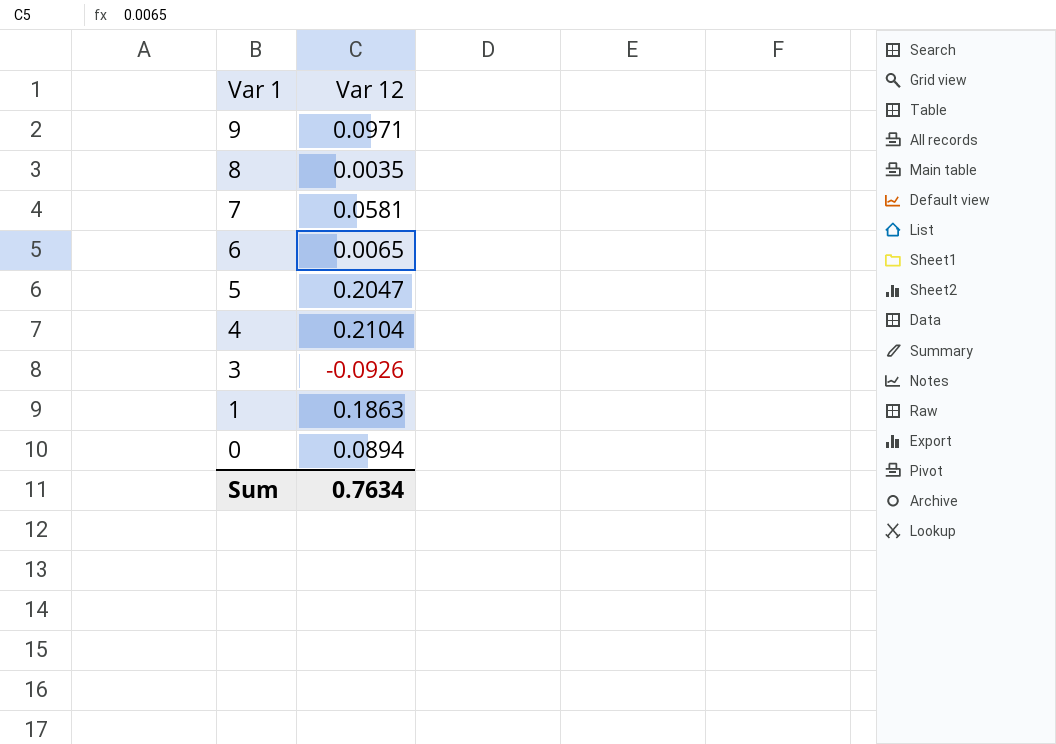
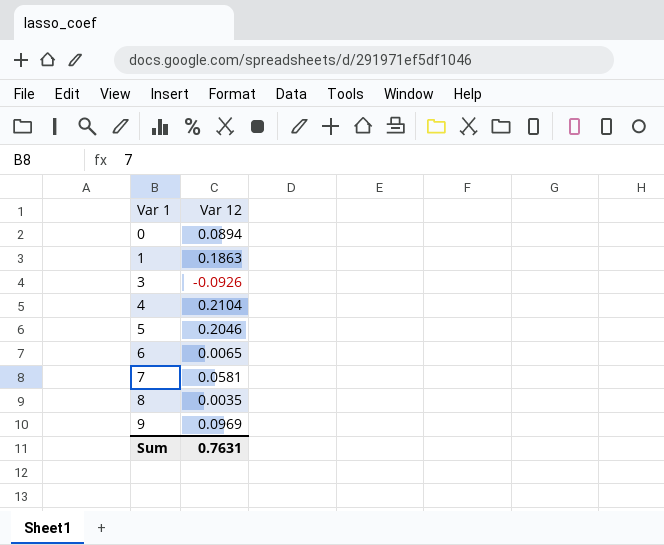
row order: Var 1 descending -> Var 1 ascending
5 | Var 12: 0.2047 -> 0.2046
9 | Var 12: 0.0971 -> 0.0969
Sum | Var 12: 0.7634 -> 0.7631

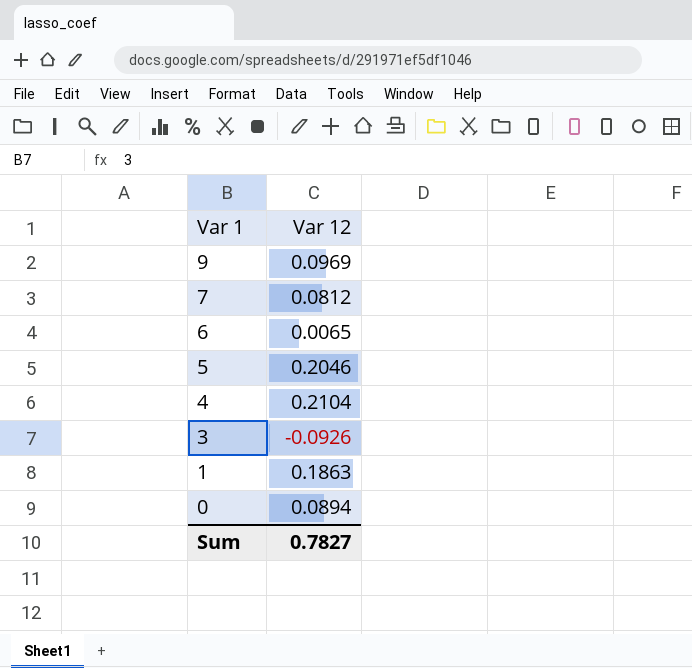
row order: Var 1 ascending -> Var 1 descending
row 8: 0.0035 -> none
7 | Var 12: 0.0581 -> 0.0812
Sum | Var 12: 0.7631 -> 0.7827

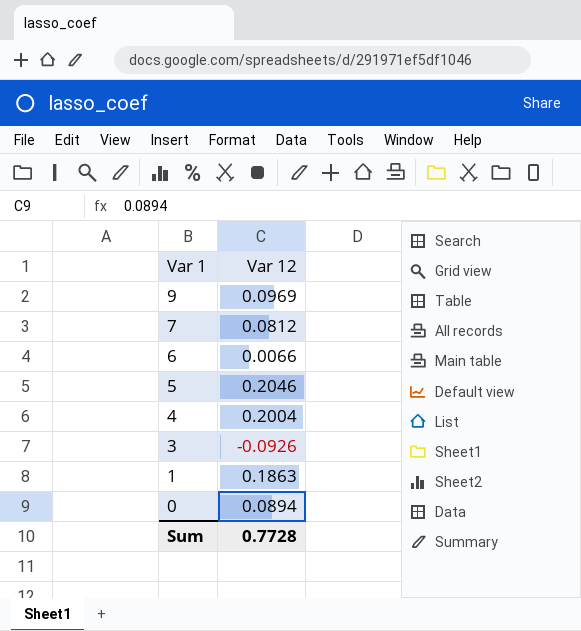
6 | Var 12: 0.0065 -> 0.0066
4 | Var 12: 0.2104 -> 0.2004
Sum | Var 12: 0.7827 -> 0.7728

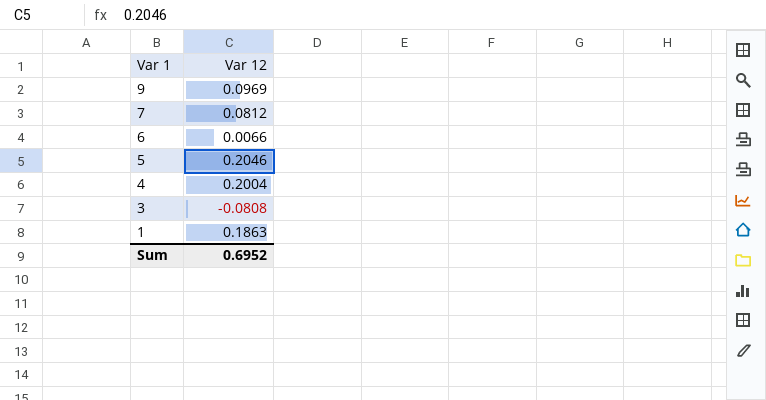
row 0: 0.0894 -> none
3 | Var 12: -0.0926 -> -0.0808
Sum | Var 12: 0.7728 -> 0.6952

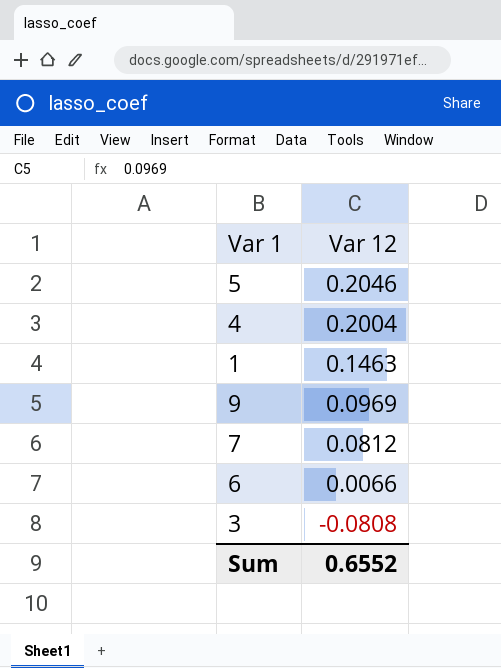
row order: Var 1 descending -> Var 12 descending
1 | Var 12: 0.1863 -> 0.1463
Sum | Var 12: 0.6952 -> 0.6552

